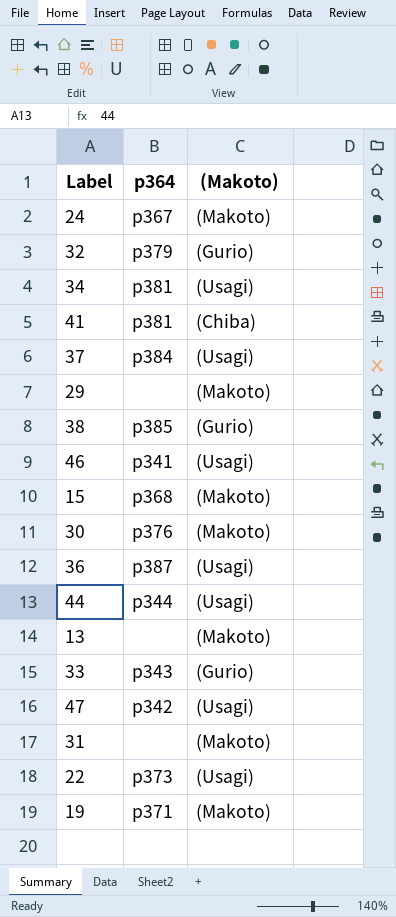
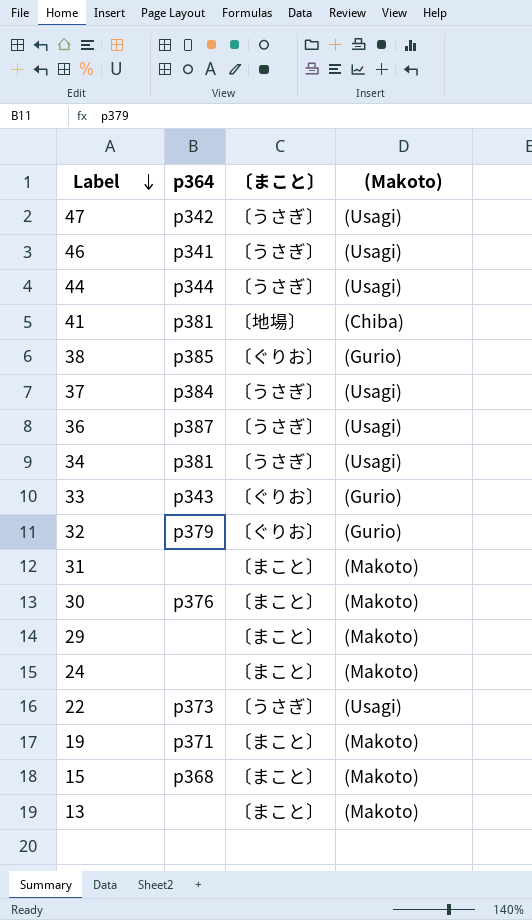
row order: none -> Label descending
column 〔まこと〕 | position: none -> 3
24 | p364: p367 -> none

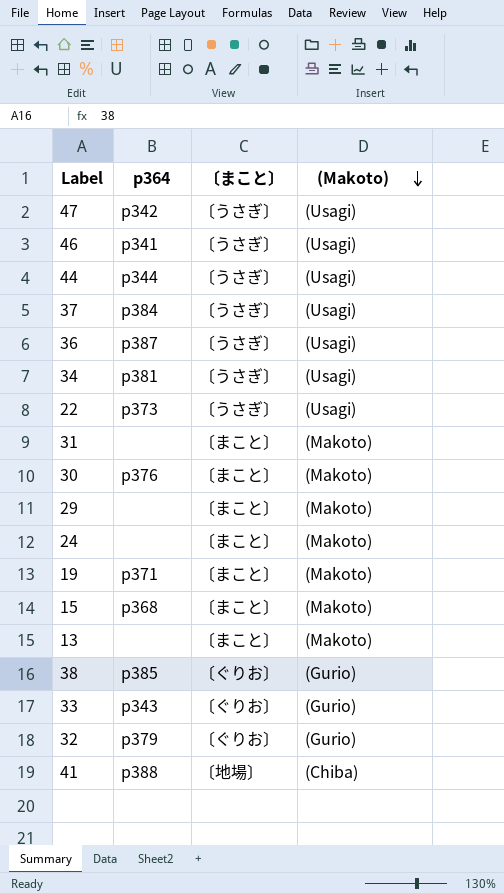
row order: Label descending -> (Makoto) descending
41 | p364: p381 -> p388

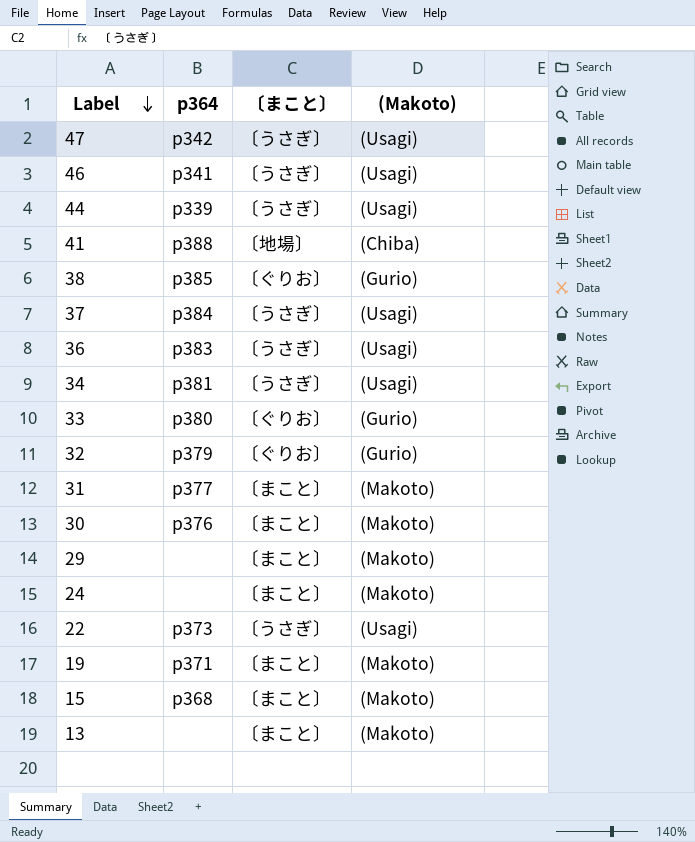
row order: (Makoto) descending -> Label descending
44 | p364: p344 -> p339
36 | p364: p387 -> p383
33 | p364: p343 -> p380
31 | p364: none -> p377

